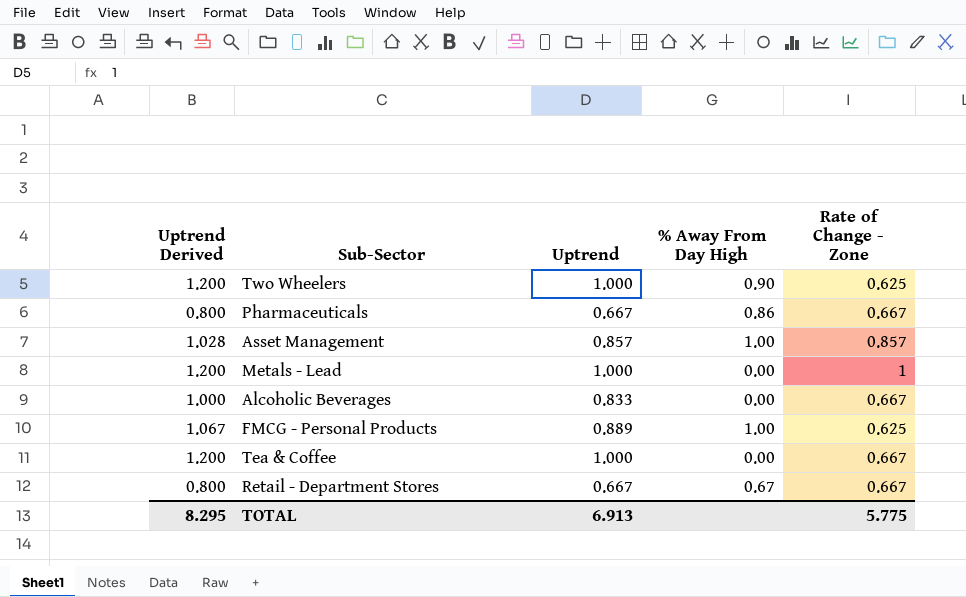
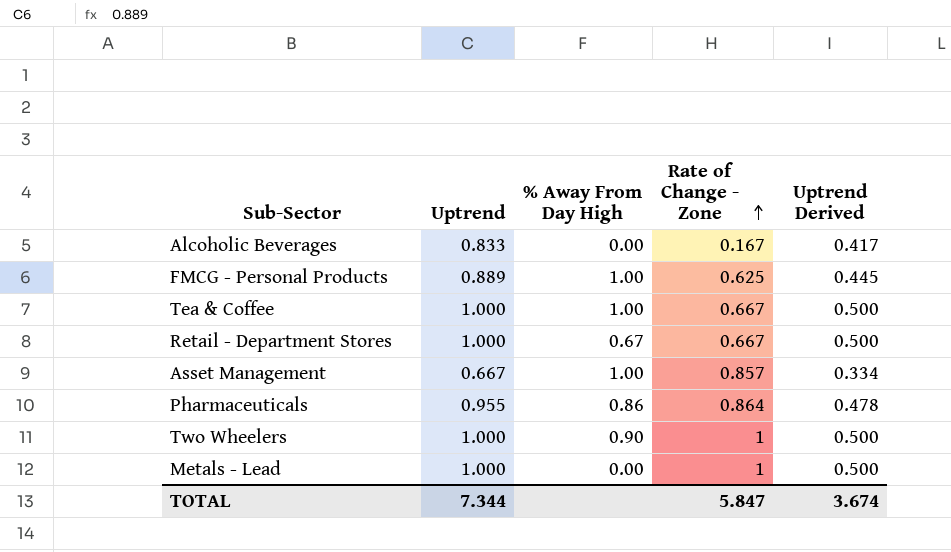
row order: none -> Rate of Change - Zone ascending
column Uptrend Derived | formula: [Uptrend] * 1.2 -> [Uptrend] * 0.5
column Uptrend Derived | position: 1 -> 5
Alcoholic Beverages | Rate of Change - Zone: 0.667 -> 0.167
Tea & Coffee | % Away From Day High: 0.00 -> 1.00
Retail - Department Stores | Uptrend: 0.667 -> 1.000
Asset Management | Uptrend: 0.857 -> 0.667
Pharmaceuticals | Uptrend: 0.667 -> 0.955
Pharmaceuticals | Rate of Change - Zone: 0.667 -> 0.864
Two Wheelers | Rate of Change - Zone: 0.625 -> 1
TOTAL | Uptrend: 6.913 -> 7.344
TOTAL | Rate of Change - Zone: 5.775 -> 5.847
TOTAL | Uptrend Derived: 8.295 -> 3.674

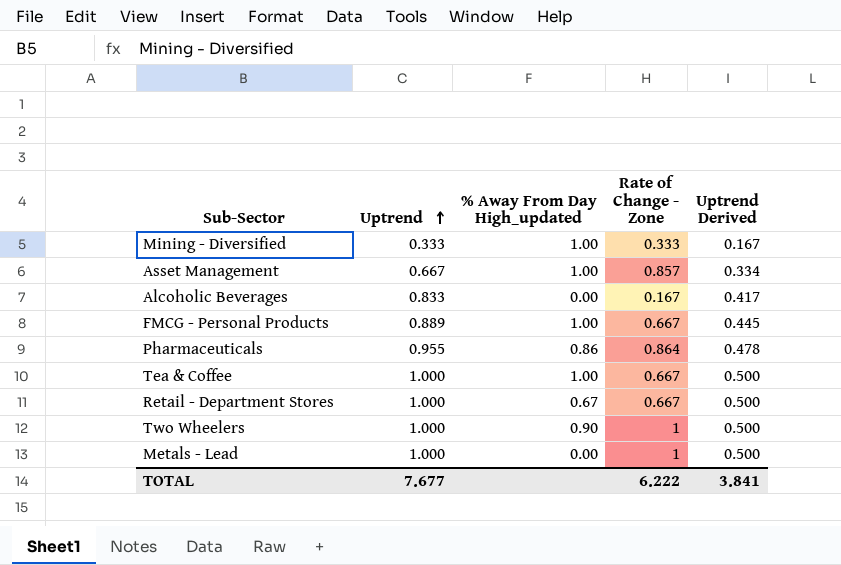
row order: Rate of Change - Zone ascending -> Uptrend ascending
column name: % Away From Day High -> % Away From Day High_updated
row Mining - Diversified: none -> 0.333 | 1.00 | 0.333 | 0.167
FMCG - Personal Products | Rate of Change - Zone: 0.625 -> 0.667
TOTAL | Uptrend: 7.344 -> 7.677
TOTAL | Rate of Change - Zone: 5.847 -> 6.222
TOTAL | Uptrend Derived: 3.674 -> 3.841

